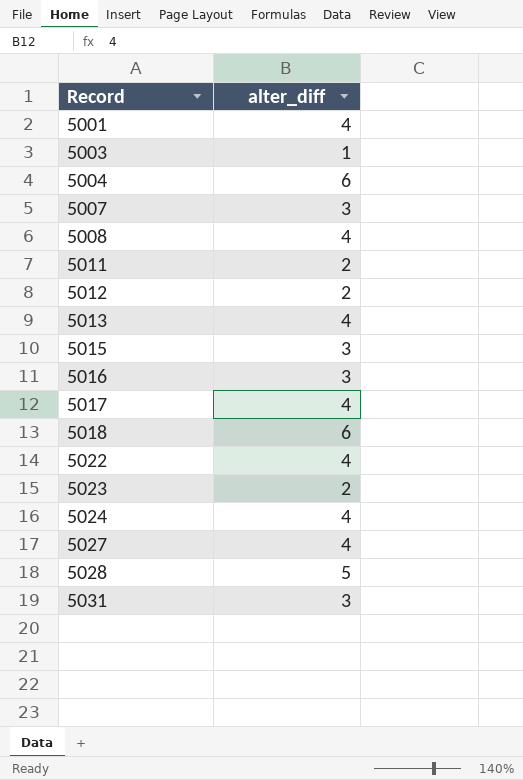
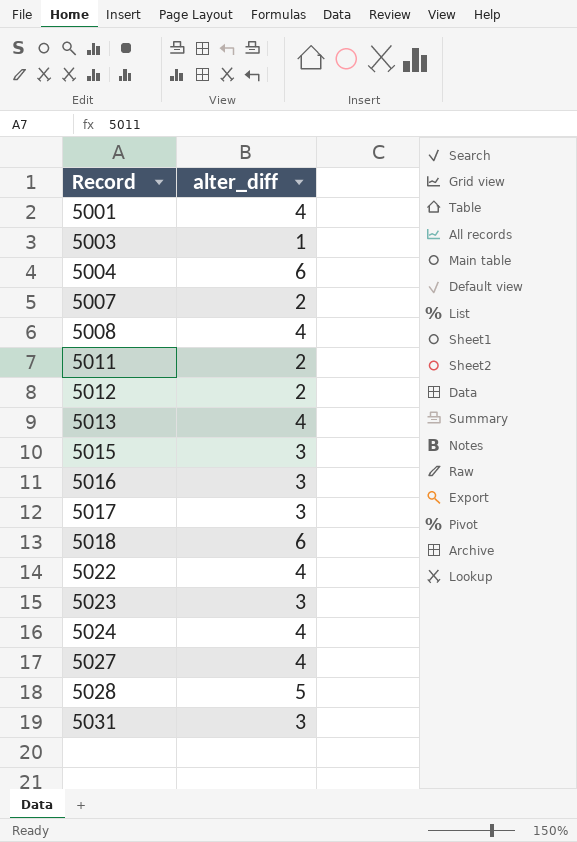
5007 | alter_diff: 3 -> 2
5017 | alter_diff: 4 -> 3
5023 | alter_diff: 2 -> 3

